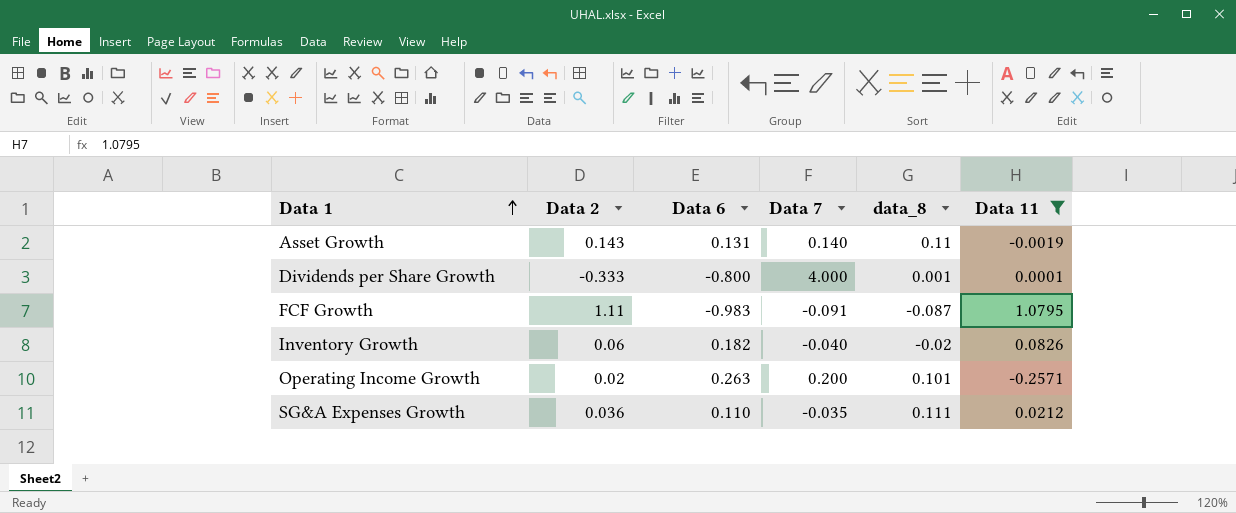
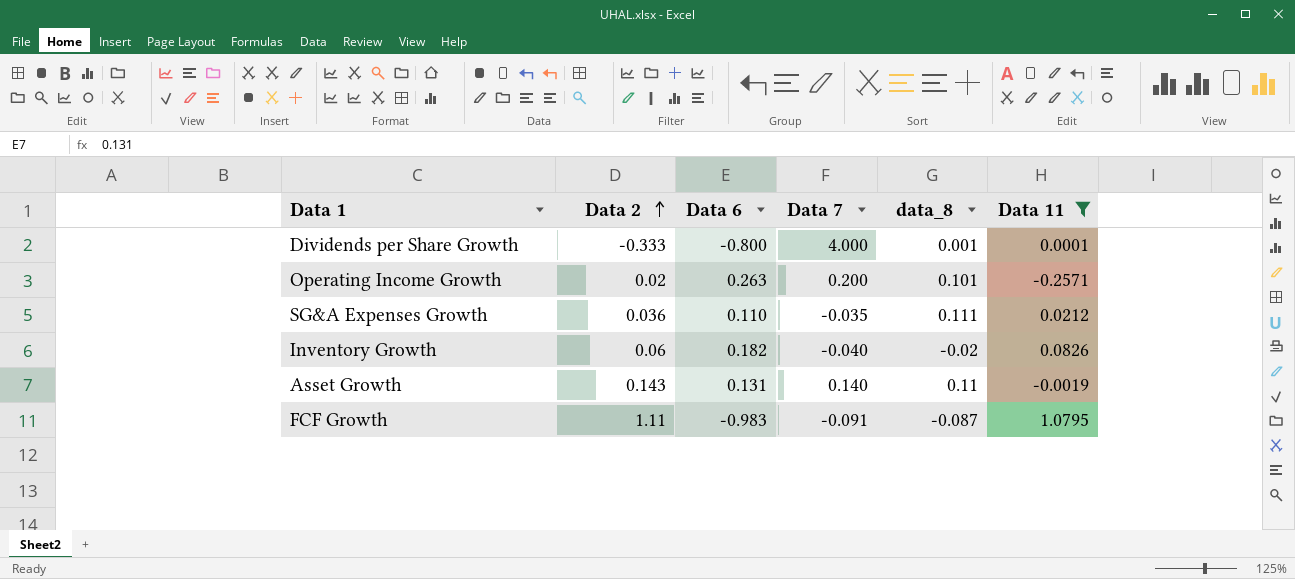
row order: Data 1 ascending -> Data 2 ascending

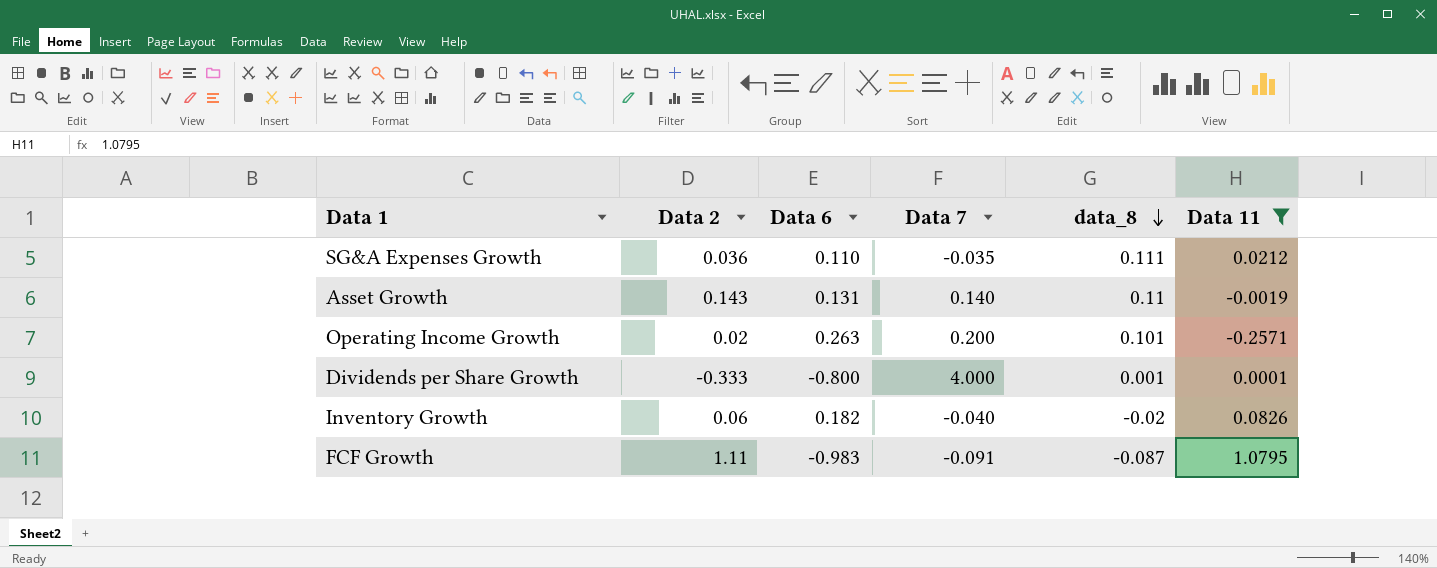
row order: Data 2 ascending -> data_8 descending

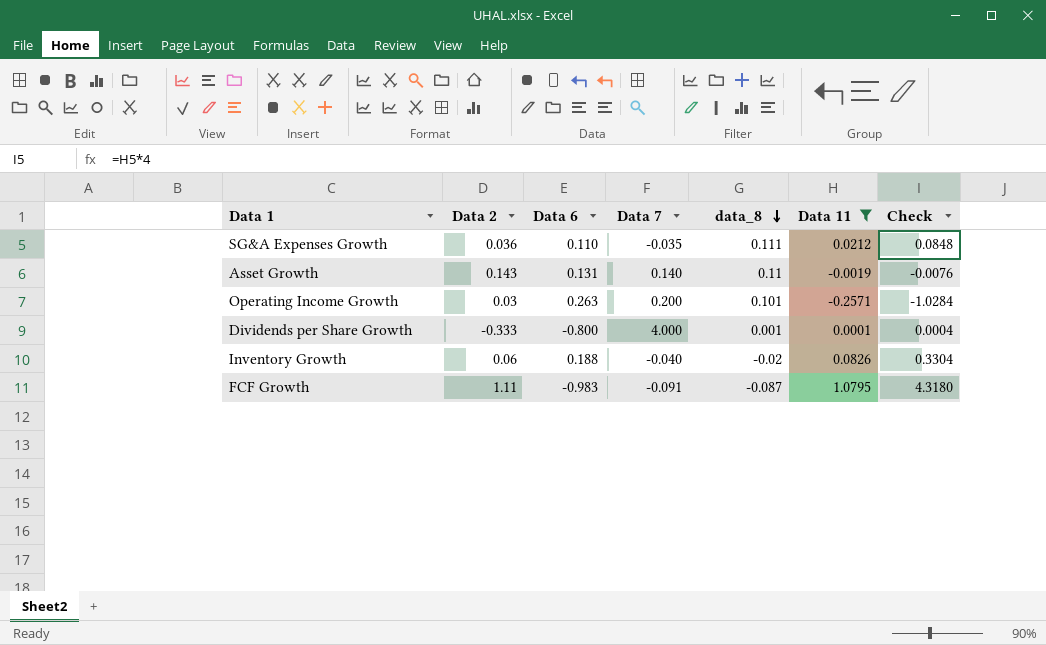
column Check | formula: none -> [Data 11] * 4
Operating Income Growth | Data 2: 0.02 -> 0.03
Inventory Growth | Data 6: 0.182 -> 0.188

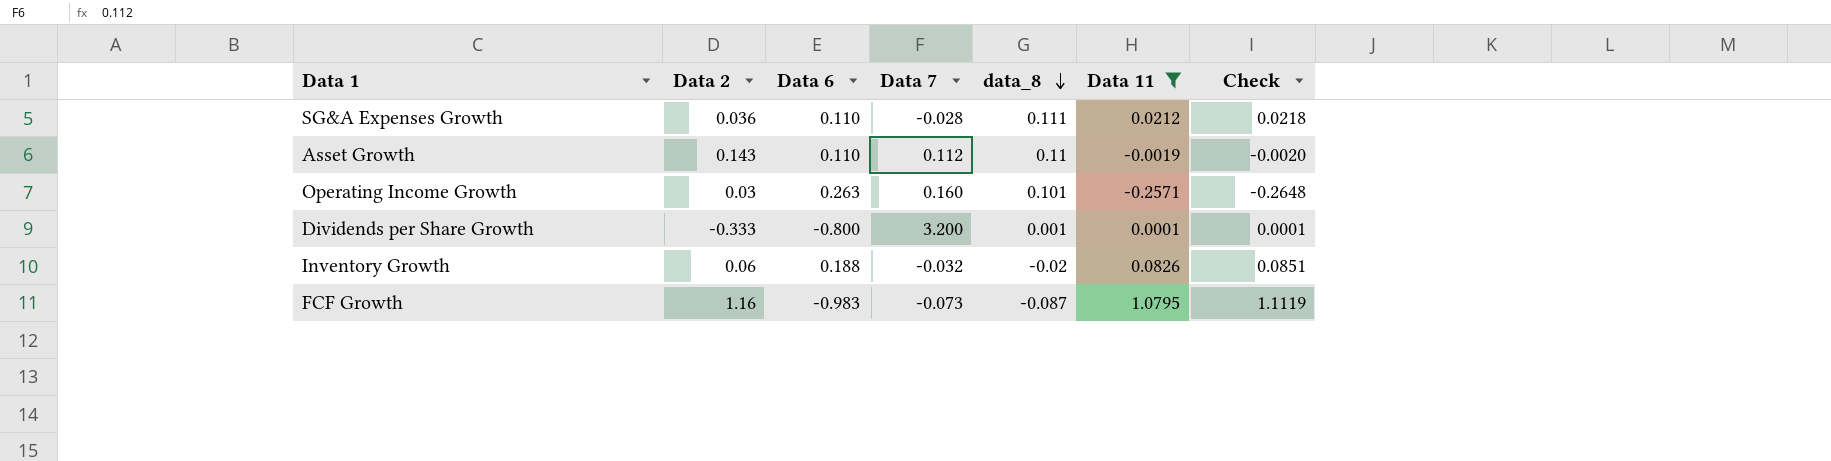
column Check | formula: [Data 11] * 4 -> [Data 11] * 1.03
SG&A Expenses Growth | Data 7: -0.035 -> -0.028
Asset Growth | Data 6: 0.131 -> 0.110
Asset Growth | Data 7: 0.140 -> 0.112
Operating Income Growth | Data 7: 0.200 -> 0.160
Dividends per Share Growth | Data 7: 4.000 -> 3.200
Inventory Growth | Data 7: -0.040 -> -0.032
FCF Growth | Data 2: 1.11 -> 1.16
FCF Growth | Data 7: -0.091 -> -0.073

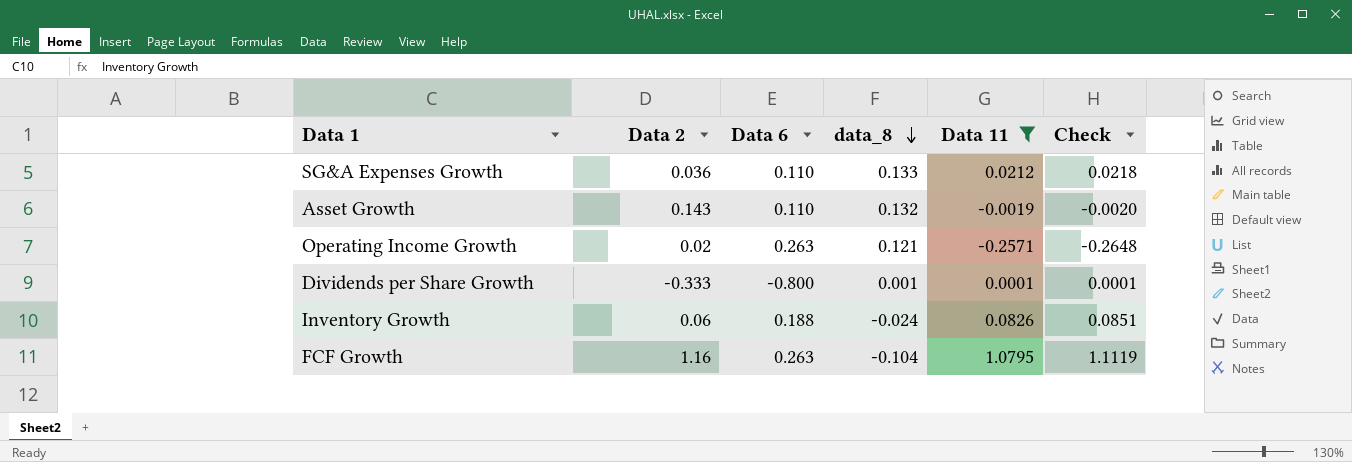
column Data 7 | position: 4 -> none
SG&A Expenses Growth | data_8: 0.111 -> 0.133
Asset Growth | data_8: 0.11 -> 0.132
Operating Income Growth | Data 2: 0.03 -> 0.02
Operating Income Growth | data_8: 0.101 -> 0.121
Inventory Growth | data_8: -0.02 -> -0.024
FCF Growth | Data 6: -0.983 -> 0.263
FCF Growth | data_8: -0.087 -> -0.104

